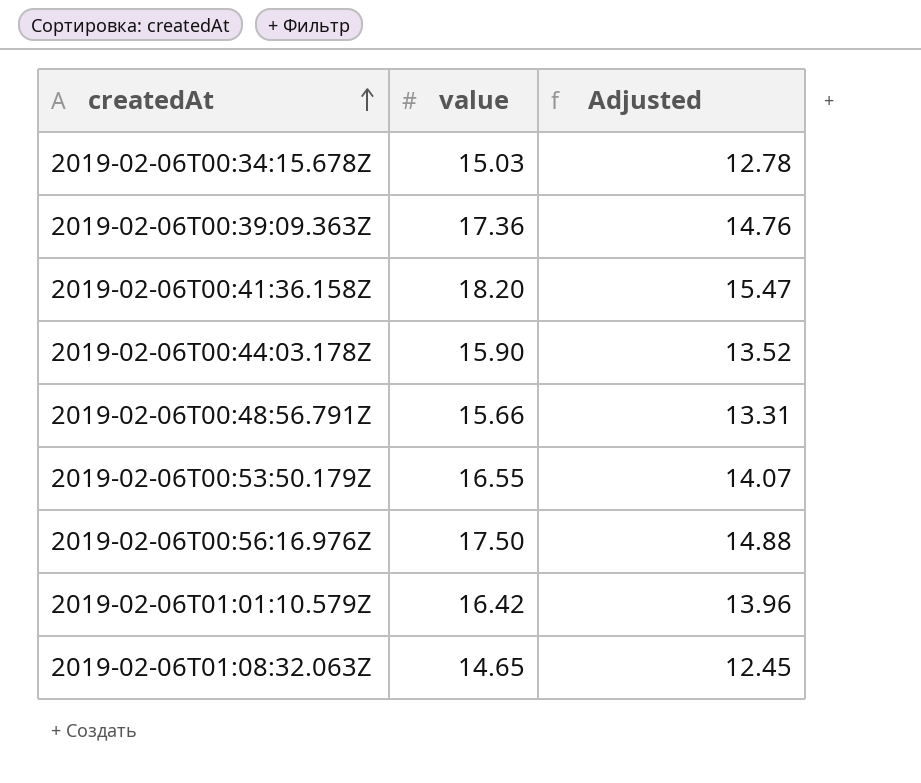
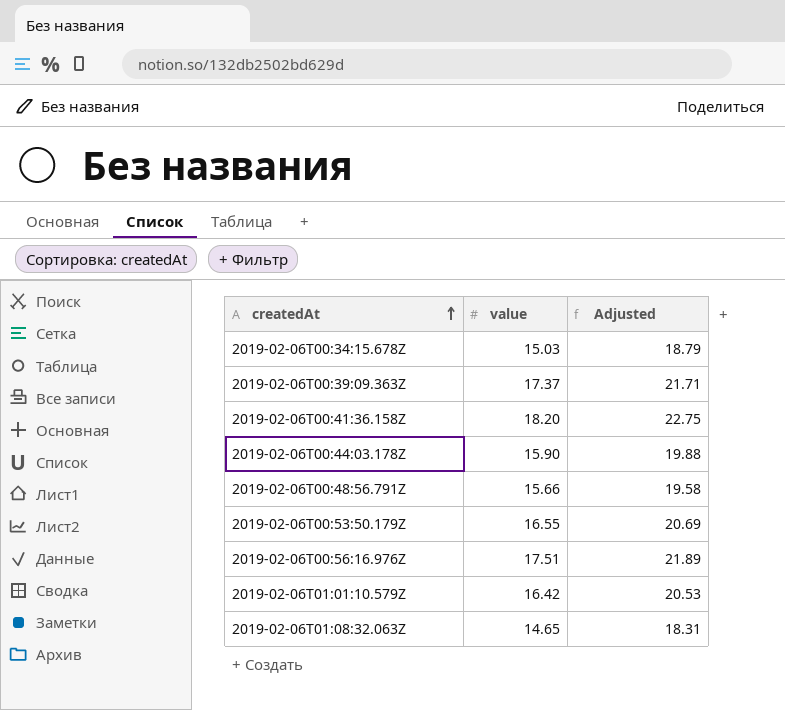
column Adjusted | formula: [value] * 0.85 -> [value] * 1.25
2019-02-06T00:39:09.363Z | value: 17.36 -> 17.37
2019-02-06T00:56:16.976Z | value: 17.50 -> 17.51

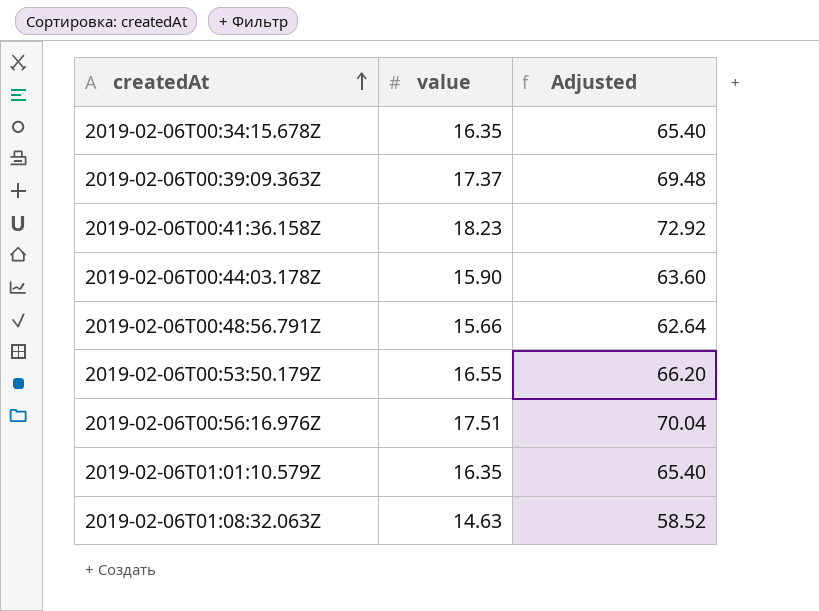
column Adjusted | formula: [value] * 1.25 -> [value] * 4
2019-02-06T00:34:15.678Z | value: 15.03 -> 16.35
2019-02-06T00:41:36.158Z | value: 18.20 -> 18.23
2019-02-06T01:01:10.579Z | value: 16.42 -> 16.35
2019-02-06T01:08:32.063Z | value: 14.65 -> 14.63

